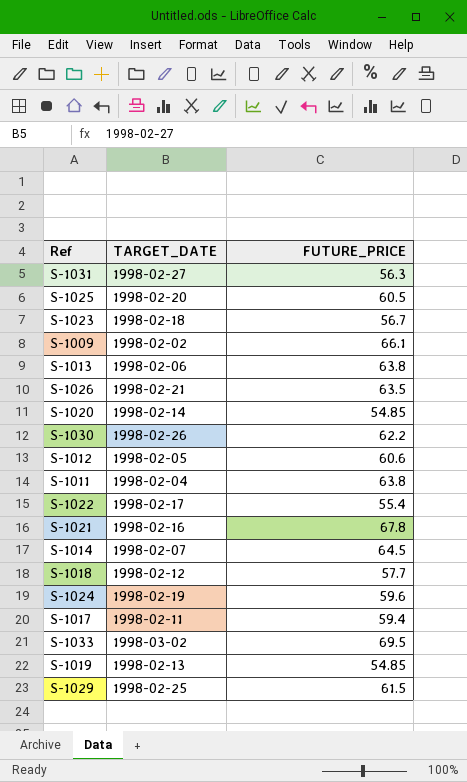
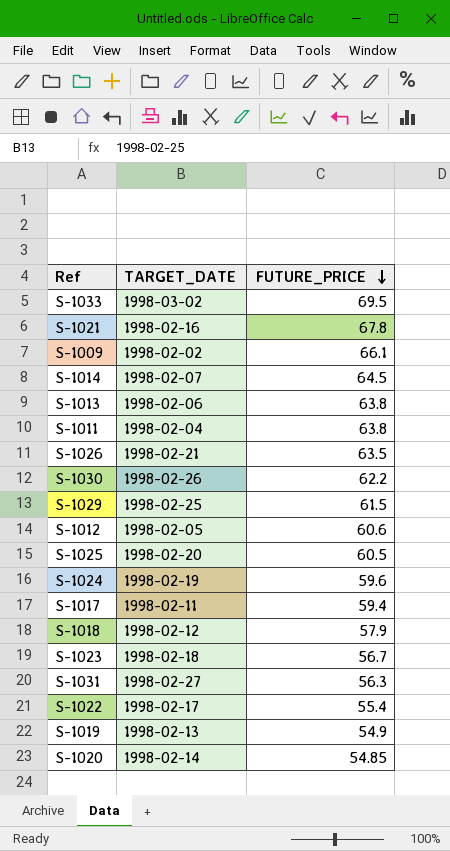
row order: none -> FUTURE_PRICE descending
S-1018 | FUTURE_PRICE: 57.7 -> 57.9
S-1019 | FUTURE_PRICE: 54.85 -> 54.9

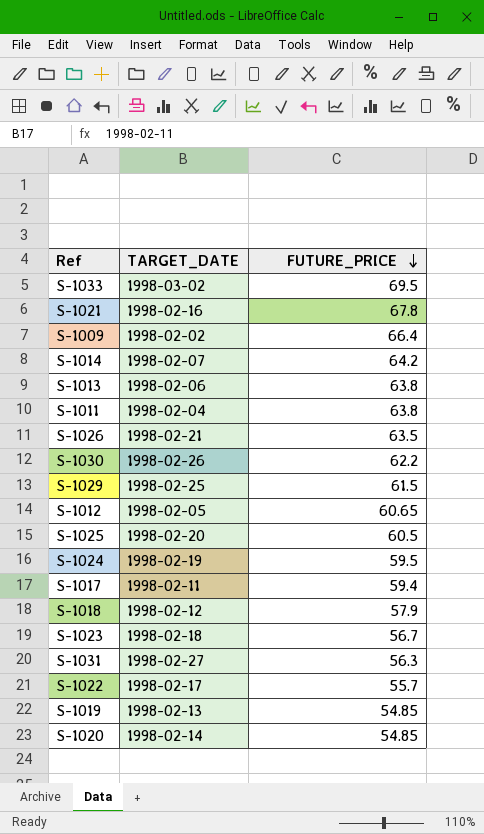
S-1009 | FUTURE_PRICE: 66.1 -> 66.4
S-1014 | FUTURE_PRICE: 64.5 -> 64.2
S-1012 | FUTURE_PRICE: 60.6 -> 60.65
S-1024 | FUTURE_PRICE: 59.6 -> 59.5
S-1022 | FUTURE_PRICE: 55.4 -> 55.7
S-1019 | FUTURE_PRICE: 54.9 -> 54.85

